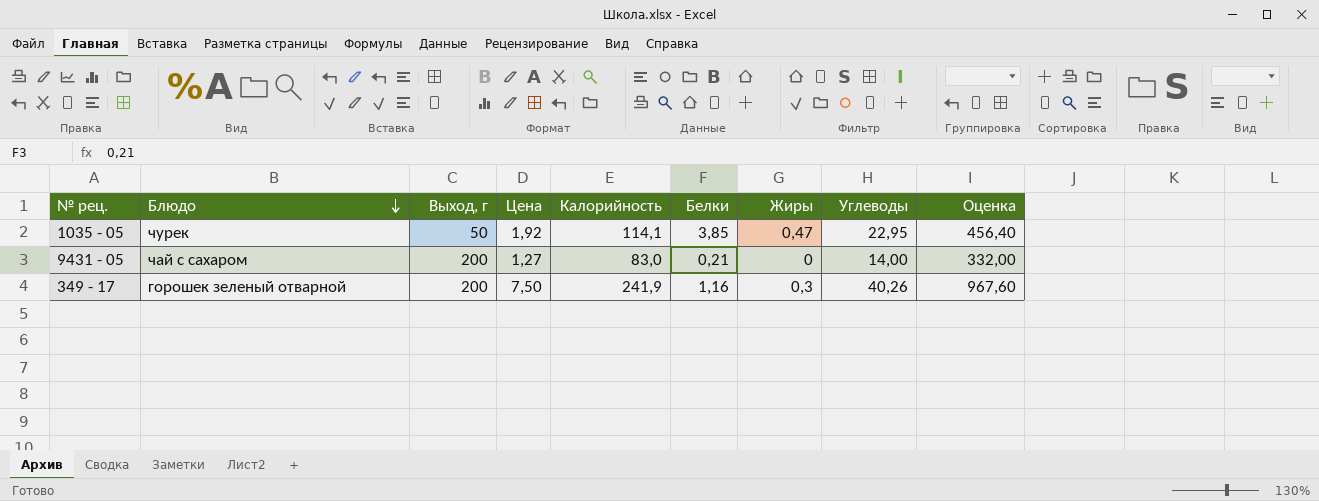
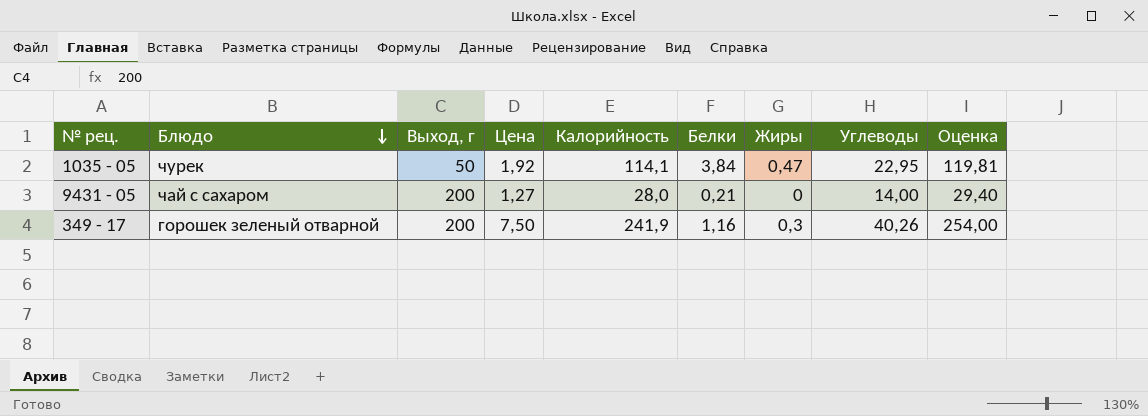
column Оценка | formula: [Калорийность] * 4 -> [Калорийность] * 1,05
1035 - 05 | Белки: 3,85 -> 3,84
9431 - 05 | Калорийность: 83,0 -> 28,0

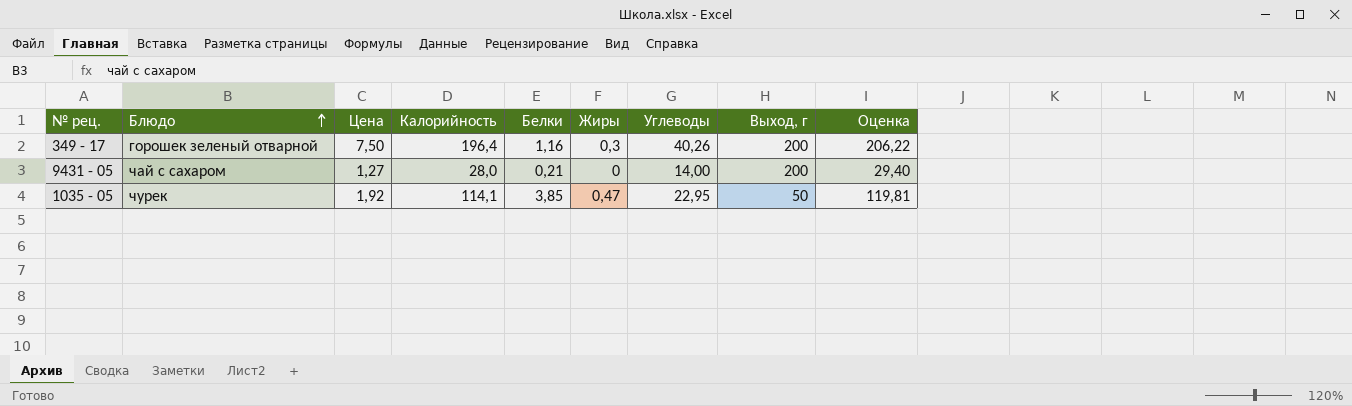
row order: Блюдо descending -> Блюдо ascending
column Выход, г | position: 3 -> 8
349 - 17 | Калорийность: 241,9 -> 196,4
349 - 17 | Оценка: 254,00 -> 206,22
1035 - 05 | Белки: 3,84 -> 3,85

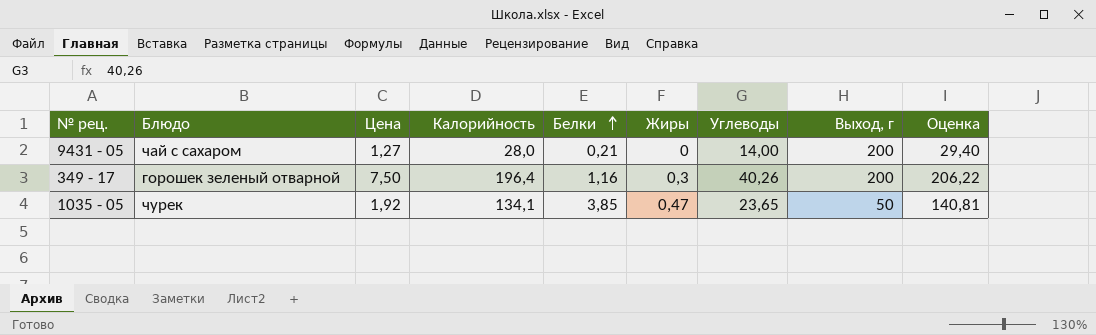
row order: Блюдо ascending -> Белки ascending
1035 - 05 | Калорийность: 114,1 -> 134,1
1035 - 05 | Углеводы: 22,95 -> 23,65
1035 - 05 | Оценка: 119,81 -> 140,81

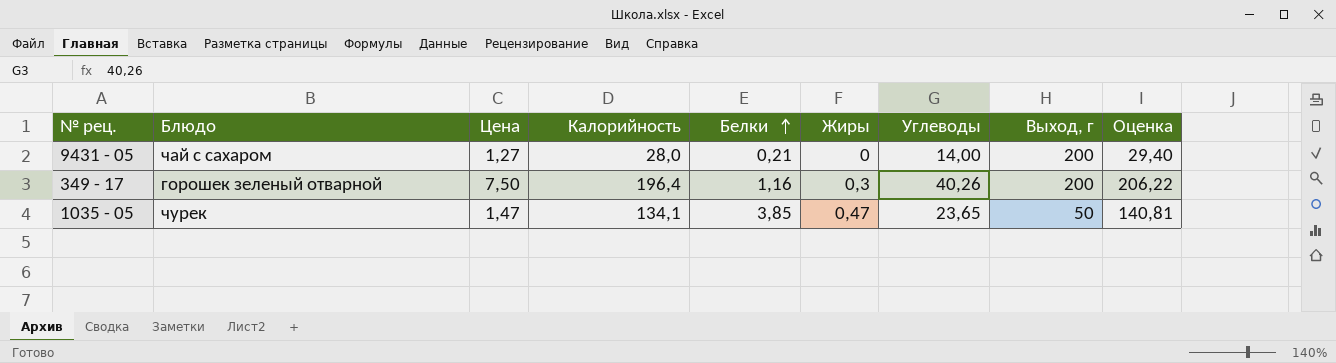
1035 - 05 | Цена: 1,92 -> 1,47

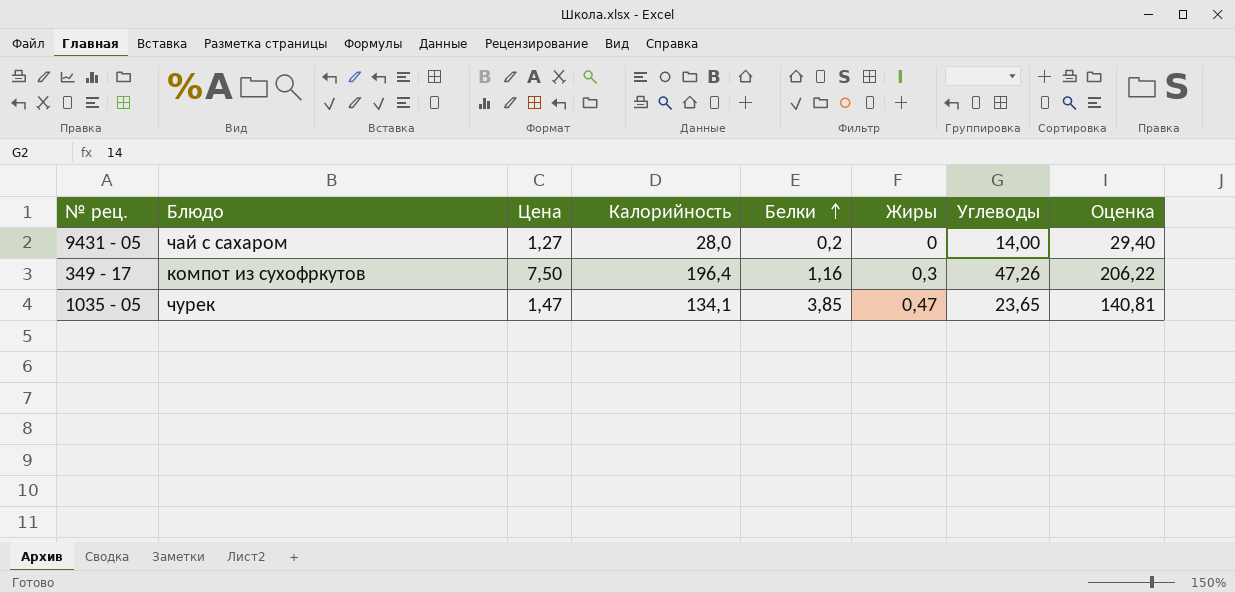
column Выход, г | position: 8 -> none
9431 - 05 | Белки: 0,21 -> 0,2
349 - 17 | Блюдо: горошек зеленый отварной -> компот из сухофркутов
349 - 17 | Углеводы: 40,26 -> 47,26

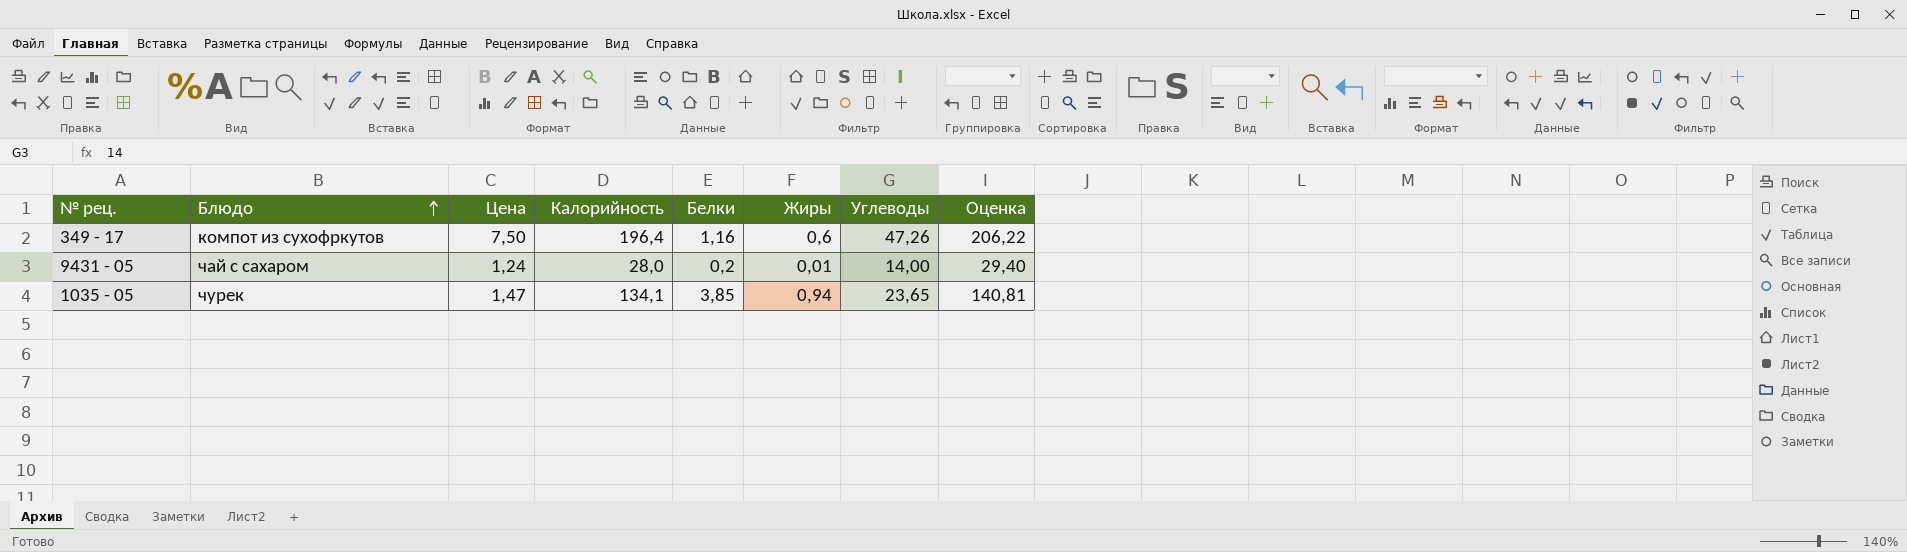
row order: Белки ascending -> Блюдо ascending
349 - 17 | Жиры: 0,3 -> 0,6
9431 - 05 | Цена: 1,27 -> 1,24
9431 - 05 | Жиры: 0 -> 0,01
1035 - 05 | Жиры: 0,47 -> 0,94

